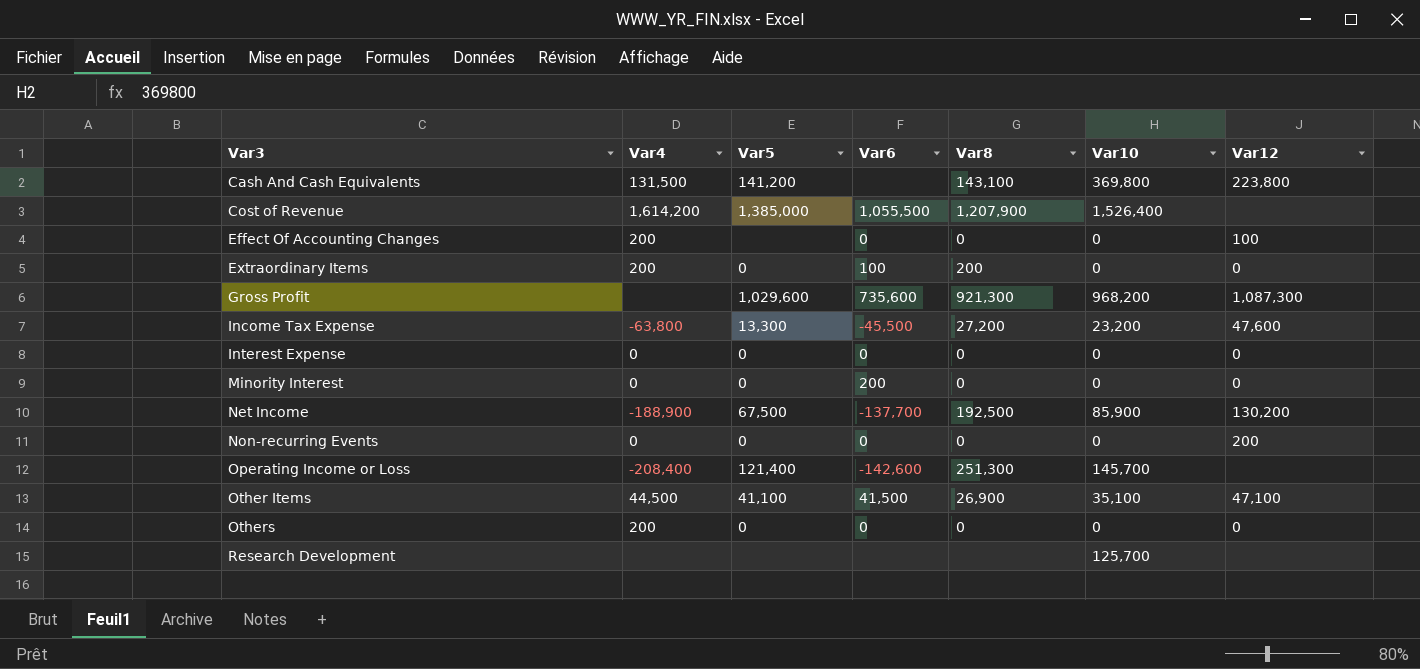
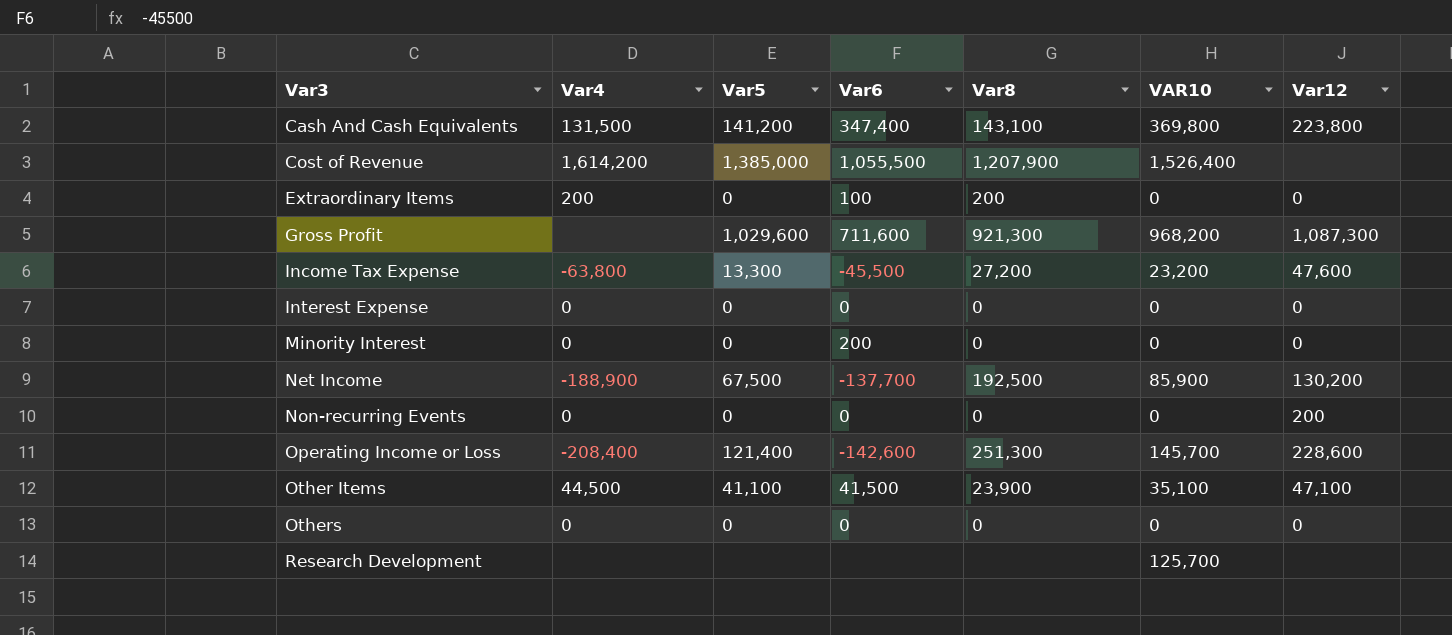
column name: Var10 -> VAR10
row Effect Of Accounting Changes: 200 | none | 0 | 0 | 0 | 100 -> none
Cash And Cash Equivalents | Var6: none -> 347,400
Gross Profit | Var6: 735,600 -> 711,600
Operating Income or Loss | Var12: none -> 228,600
Other Items | Var8: 26,900 -> 23,900
Others | Var4: 200 -> 0

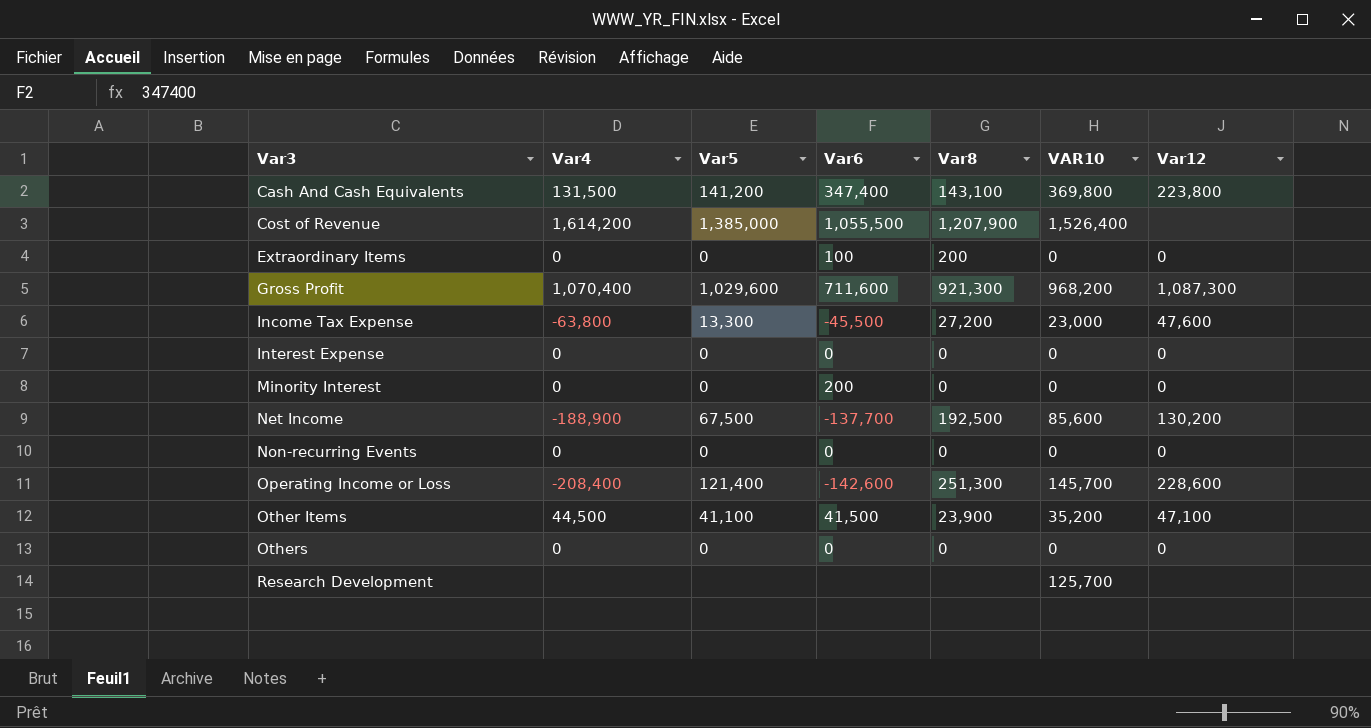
Extraordinary Items | Var4: 200 -> 0
Gross Profit | Var4: none -> 1,070,400
Income Tax Expense | VAR10: 23,200 -> 23,000
Net Income | VAR10: 85,900 -> 85,600
Non-recurring Events | Var12: 200 -> 0
Other Items | VAR10: 35,100 -> 35,200

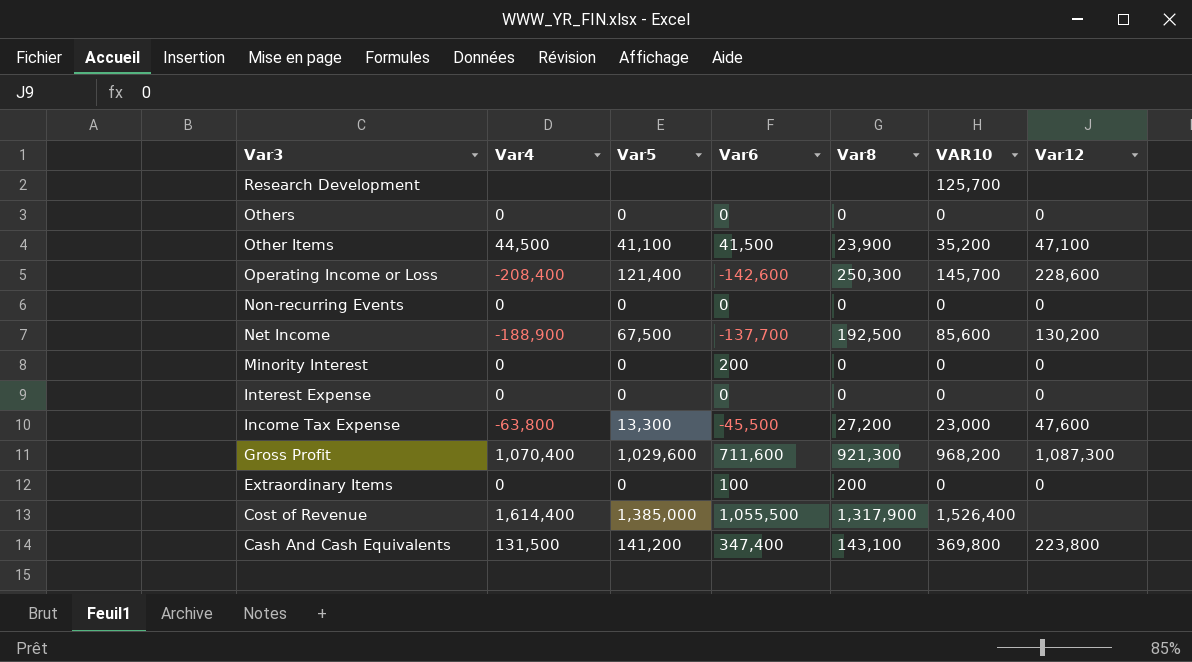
row order: Var3 ascending -> Var3 descending
Operating Income or Loss | Var8: 251,300 -> 250,300
Cost of Revenue | Var4: 1,614,200 -> 1,614,400
Cost of Revenue | Var8: 1,207,900 -> 1,317,900

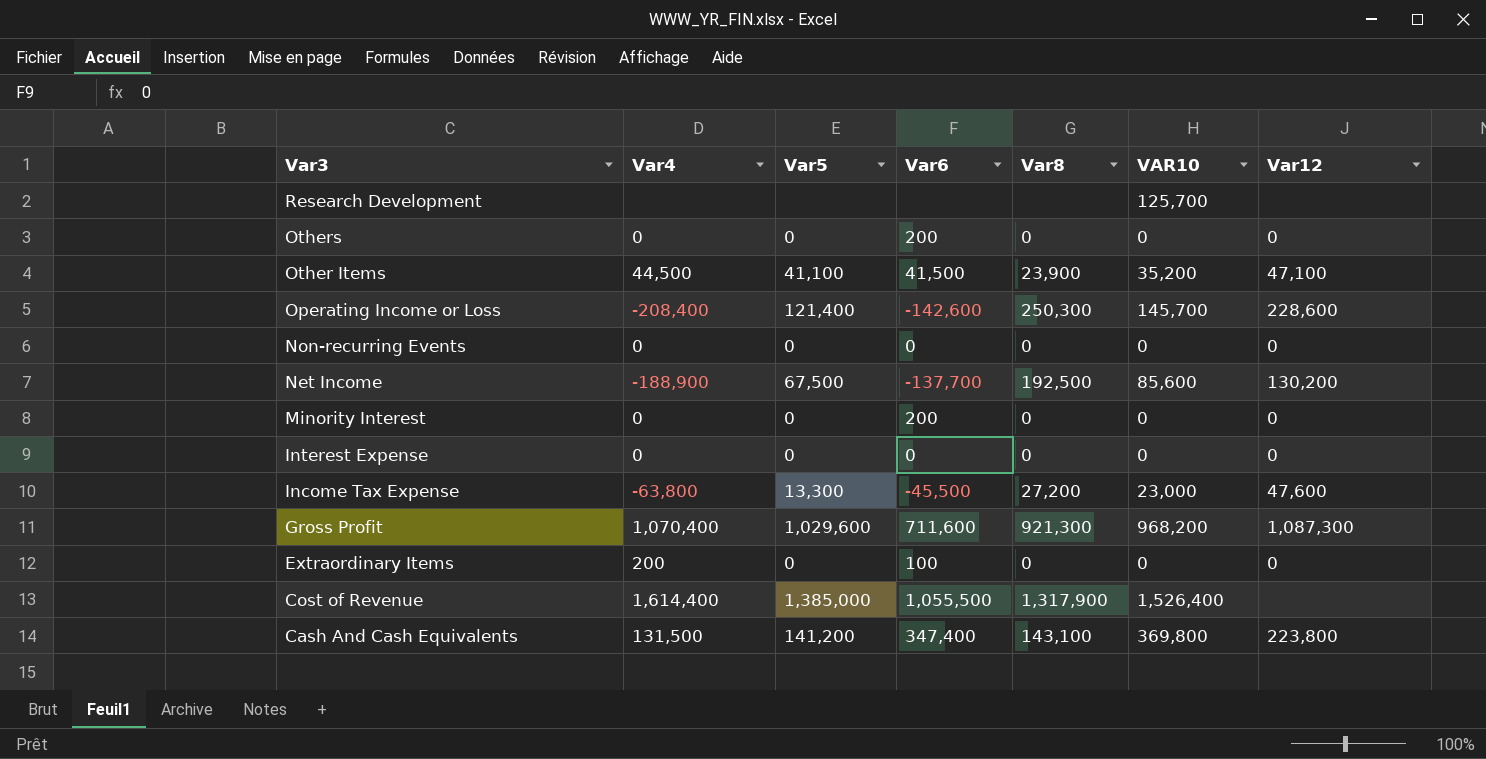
Others | Var6: 0 -> 200
Extraordinary Items | Var4: 0 -> 200
Extraordinary Items | Var8: 200 -> 0

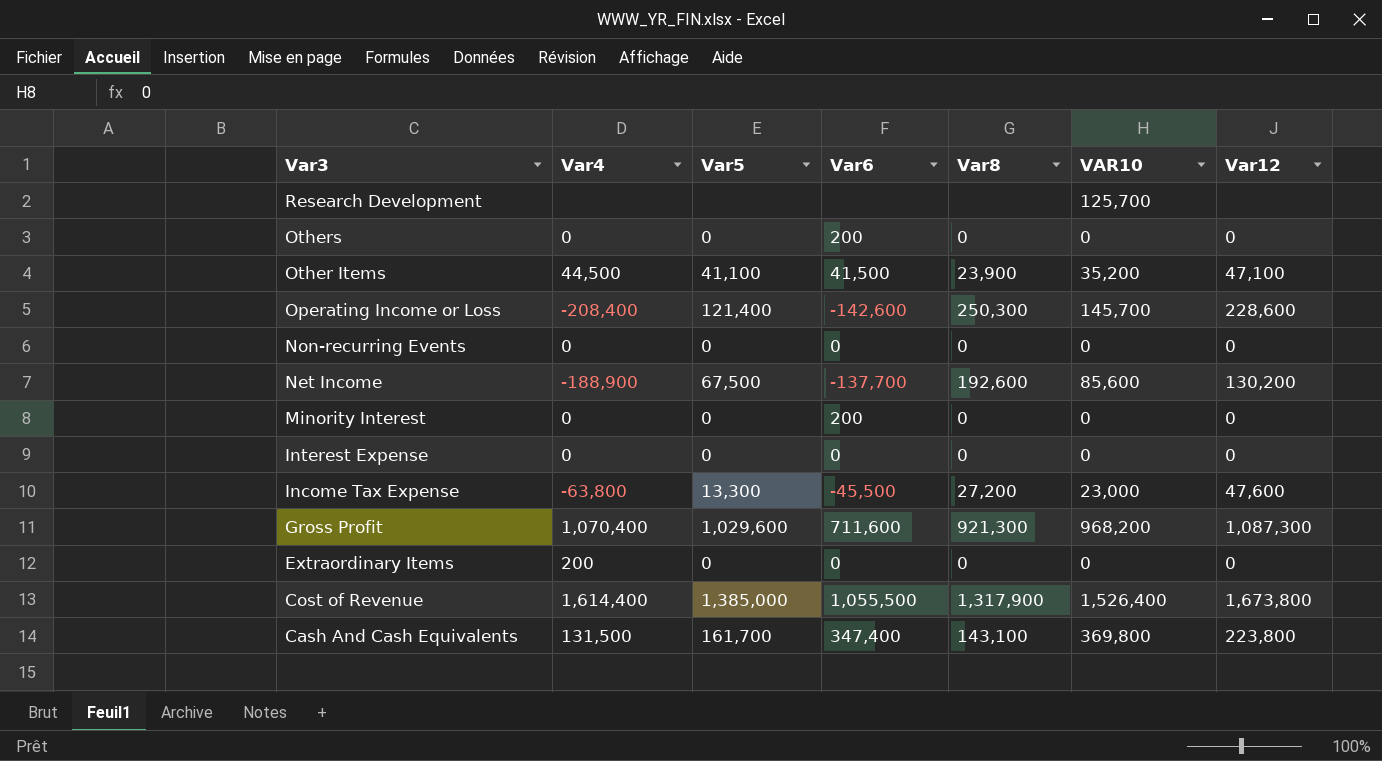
Net Income | Var8: 192,500 -> 192,600
Extraordinary Items | Var6: 100 -> 0
Cost of Revenue | Var12: none -> 1,673,800
Cash And Cash Equivalents | Var5: 141,200 -> 161,700

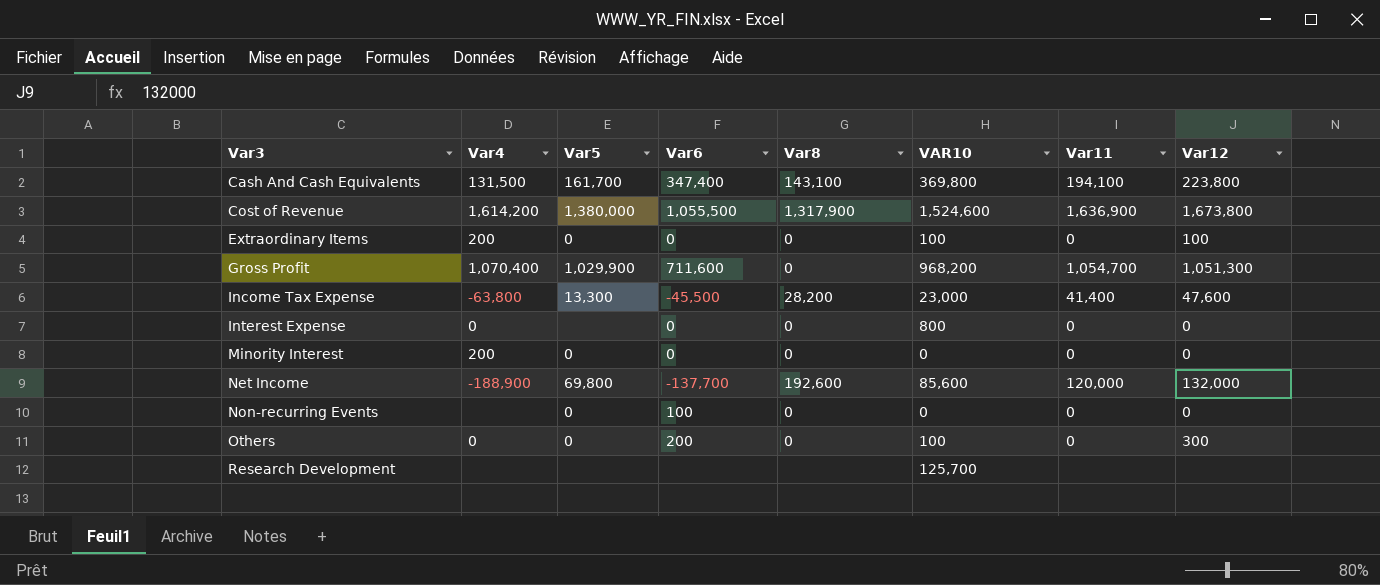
row order: Var3 descending -> Var3 ascending
column Var11 | position: none -> 7
row Other Items: 44,500 | 41,100 | 41,500 | 23,900 | 35,200 | 47,100 -> none
row Operating Income or Loss: -208,400 | 121,400 | -142,600 | 250,300 | 145,700 | 228,600 -> none
Cost of Revenue | Var4: 1,614,400 -> 1,614,200
Cost of Revenue | Var5: 1,385,000 -> 1,380,000
Cost of Revenue | VAR10: 1,526,400 -> 1,524,600
Extraordinary Items | VAR10: 0 -> 100
Extraordinary Items | Var12: 0 -> 100
Gross Profit | Var5: 1,029,600 -> 1,029,900
Gross Profit | Var8: 921,300 -> 0
Gross Profit | Var12: 1,087,300 -> 1,051,300
Income Tax Expense | Var8: 27,200 -> 28,200
Interest Expense | Var5: 0 -> none
Interest Expense | VAR10: 0 -> 800
Minority Interest | Var4: 0 -> 200
Minority Interest | Var6: 200 -> 0
Net Income | Var5: 67,500 -> 69,800
Net Income | Var12: 130,200 -> 132,000
Non-recurring Events | Var4: 0 -> none
Non-recurring Events | Var6: 0 -> 100
Others | VAR10: 0 -> 100
Others | Var12: 0 -> 300

